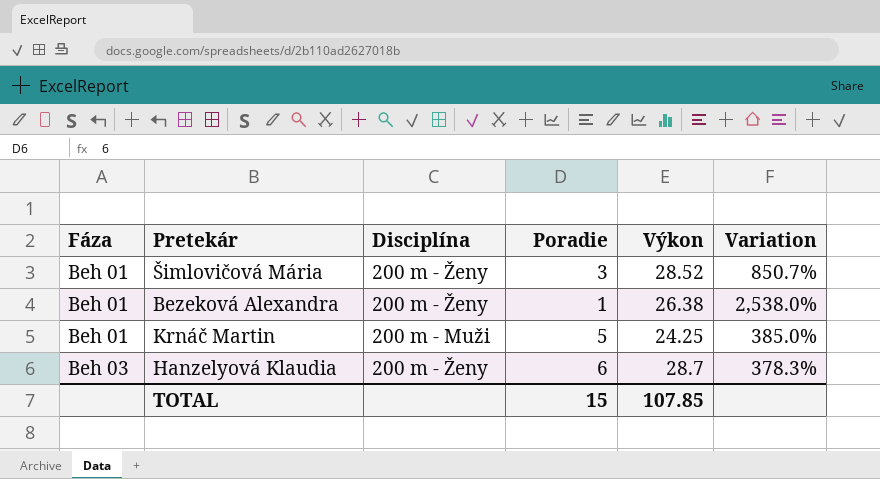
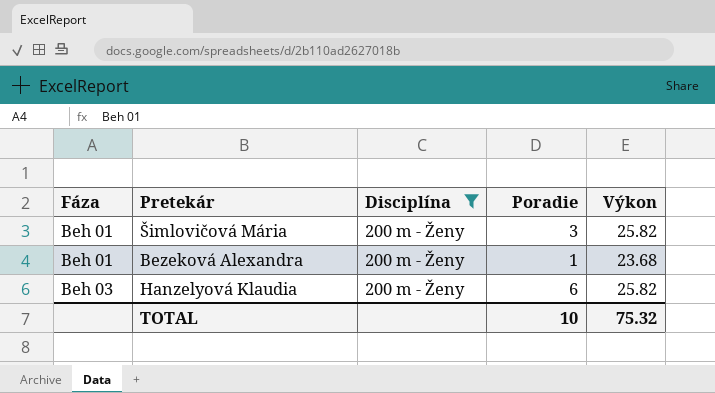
filter: none -> Disciplína = 200 m - Ženy
column Variation | formula: ([Výkon] - [Poradie]) / [Poradie] -> none
Šimlovičová Mária | Výkon: 28.52 -> 25.82
Bezeková Alexandra | Výkon: 26.38 -> 23.68
Hanzelyová Klaudia | Výkon: 28.7 -> 25.82
TOTAL | Poradie: 15 -> 10
TOTAL | Výkon: 107.85 -> 75.32

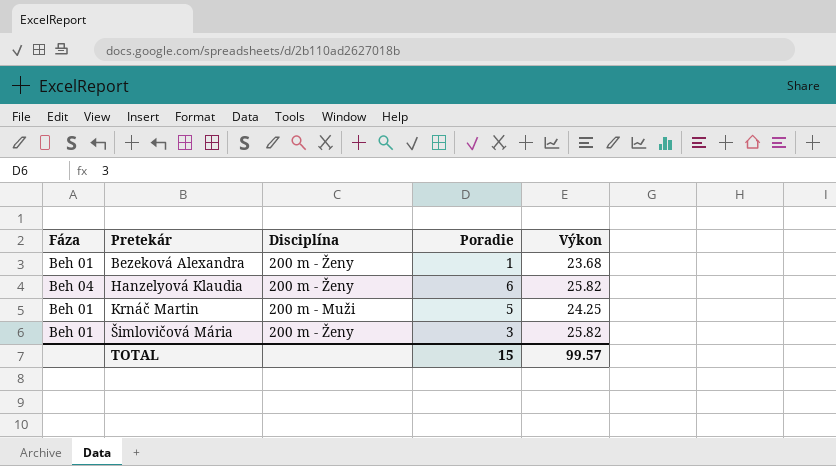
filter: Disciplína = 200 m - Ženy -> none
row order: Fáza ascending -> Pretekár ascending
Hanzelyová Klaudia | Fáza: Beh 03 -> Beh 04
TOTAL | Poradie: 10 -> 15
TOTAL | Výkon: 75.32 -> 99.57

